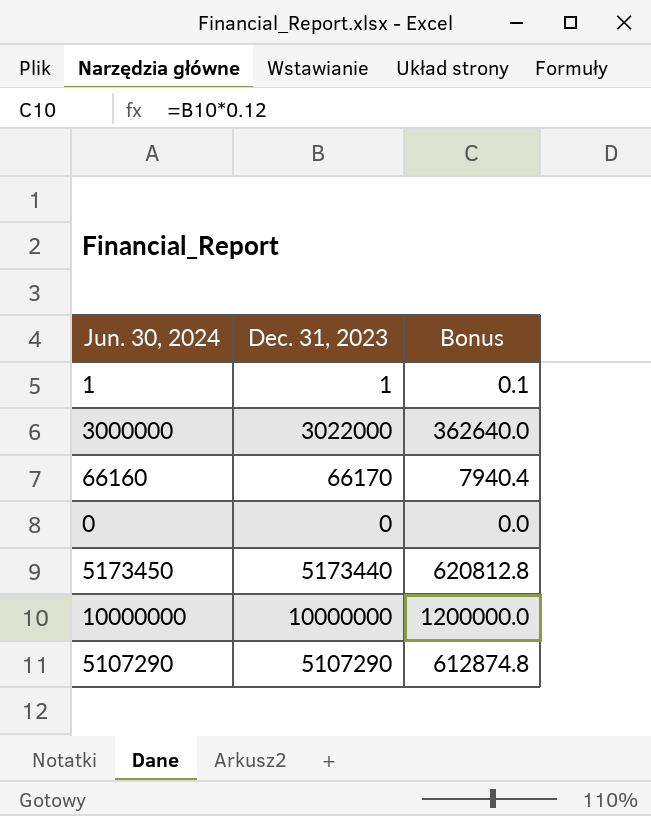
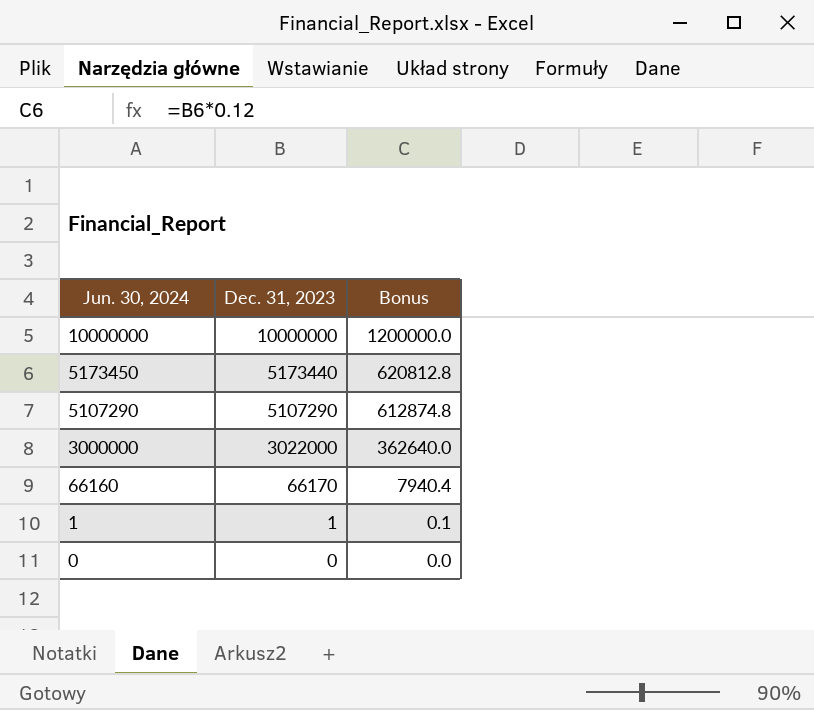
row order: none -> Jun. 30, 2024 descending

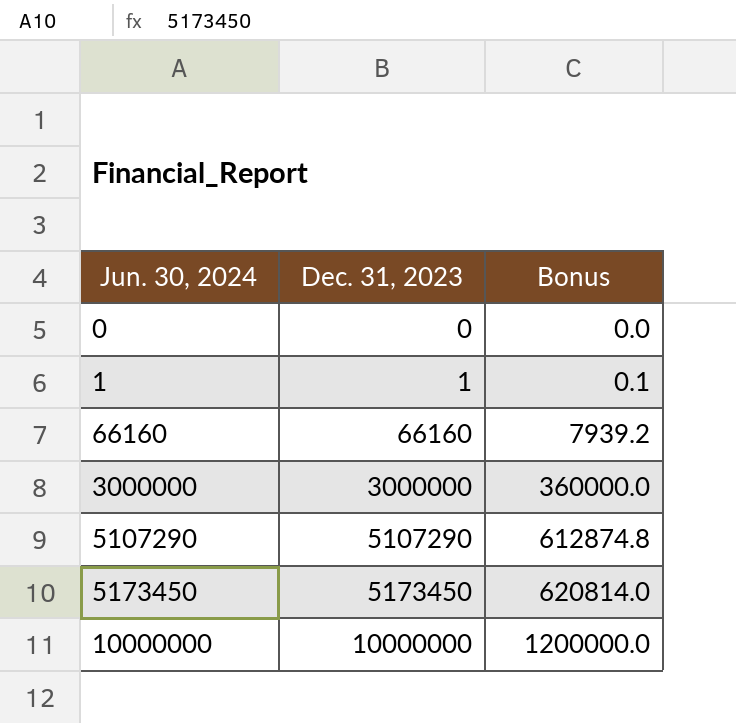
row order: Jun. 30, 2024 descending -> Jun. 30, 2024 ascending
66160 | Dec. 31, 2023: 66170 -> 66160
66160 | Bonus: 7940.4 -> 7939.2
3000000 | Dec. 31, 2023: 3022000 -> 3000000
3000000 | Bonus: 362640.0 -> 360000.0
5173450 | Dec. 31, 2023: 5173440 -> 5173450
5173450 | Bonus: 620812.8 -> 620814.0

